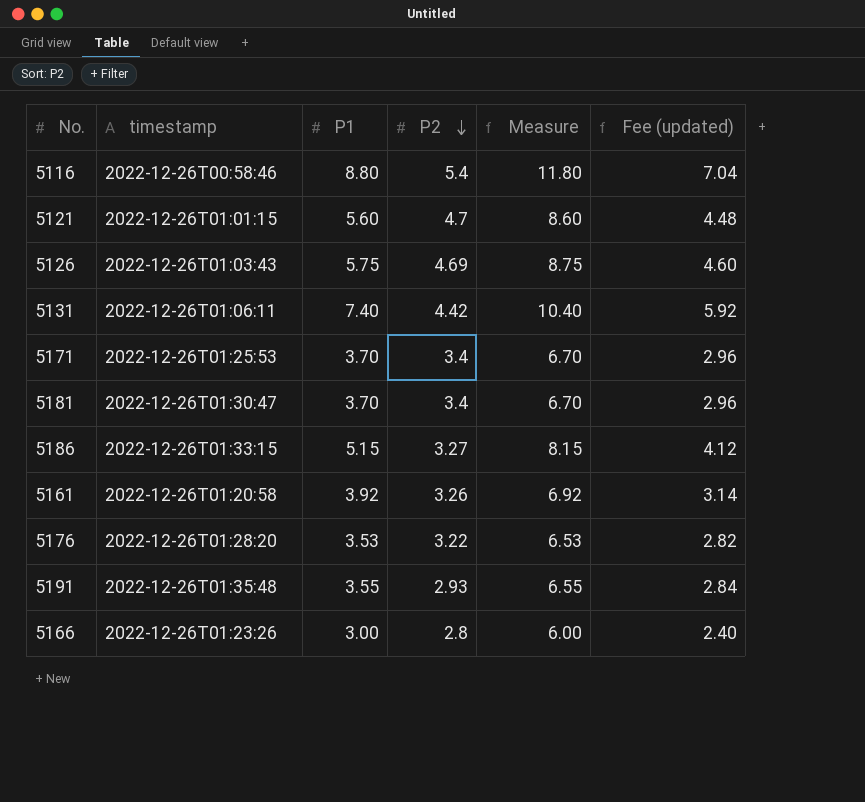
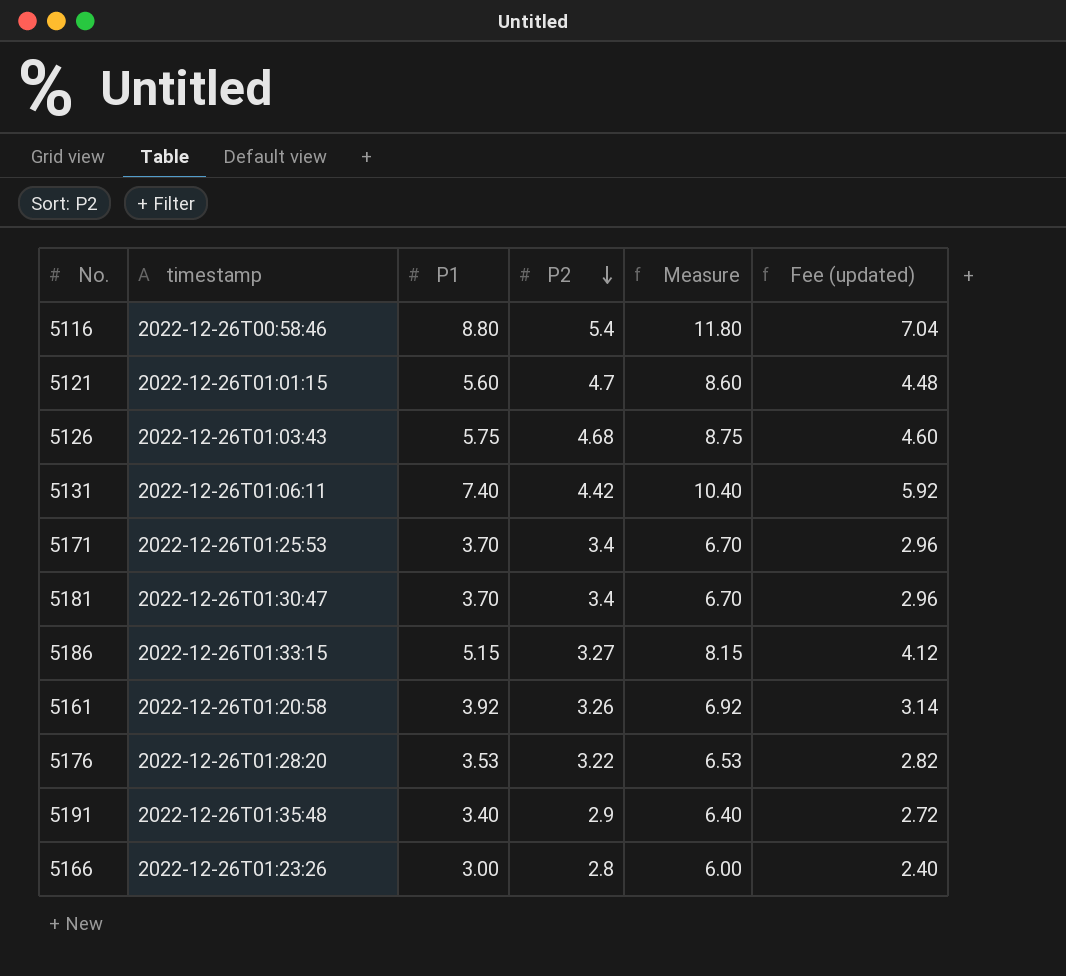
5126 | P2: 4.69 -> 4.68
5191 | P1: 3.55 -> 3.40
5191 | P2: 2.93 -> 2.9
5191 | Measure: 6.55 -> 6.40
5191 | Fee (updated): 2.84 -> 2.72

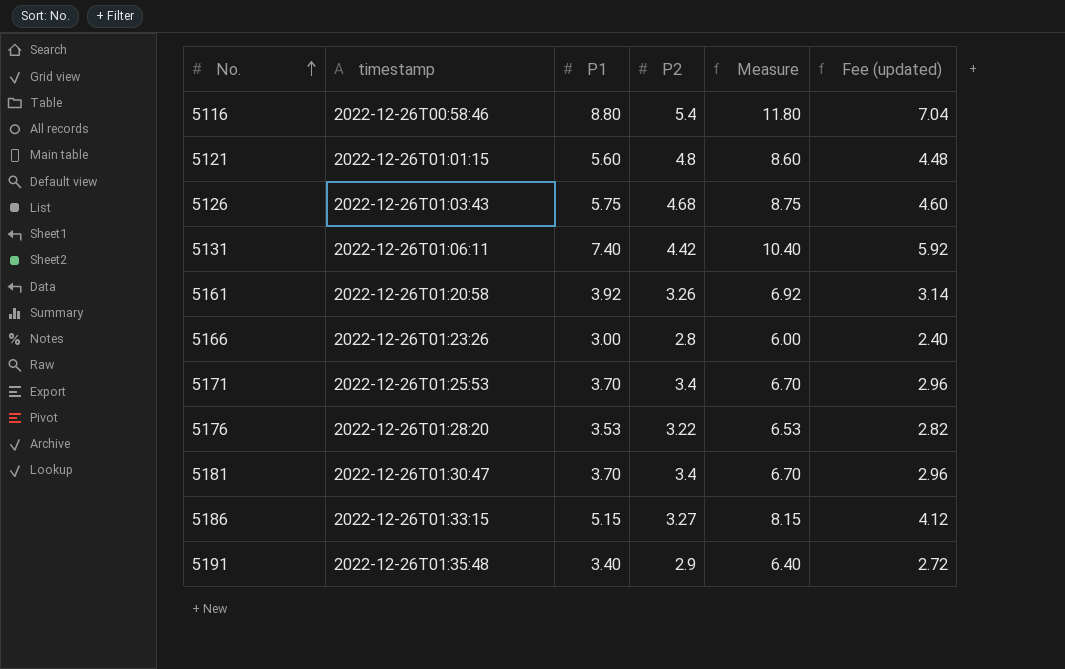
row order: P2 descending -> No. ascending
5121 | P2: 4.7 -> 4.8

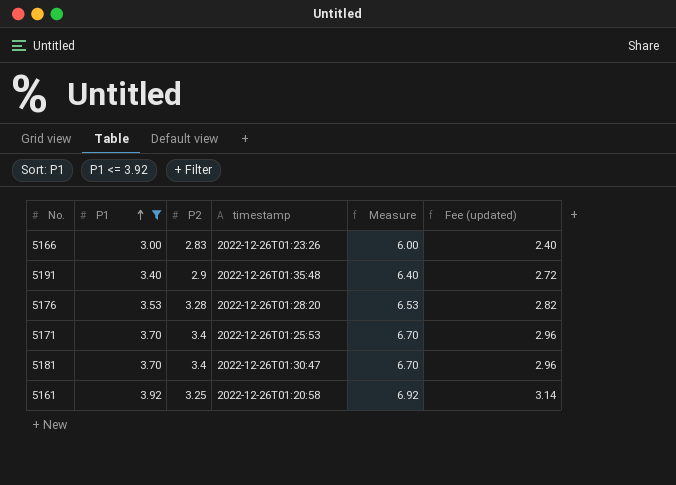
filter: none -> P1 <= 3.92
row order: No. ascending -> P1 ascending
column timestamp | position: 2 -> 4
5166 | P2: 2.8 -> 2.83
5176 | P2: 3.22 -> 3.28
5161 | P2: 3.26 -> 3.25

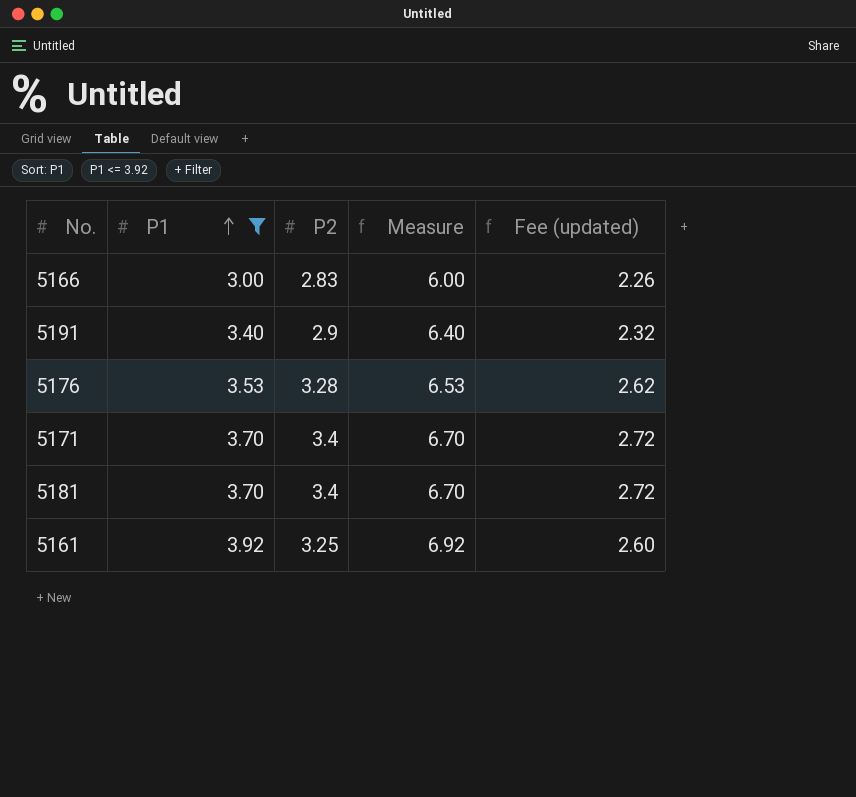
column timestamp | position: 4 -> none
column Fee (updated) | formula: [P1] * 0.8 -> [P2] * 0.8

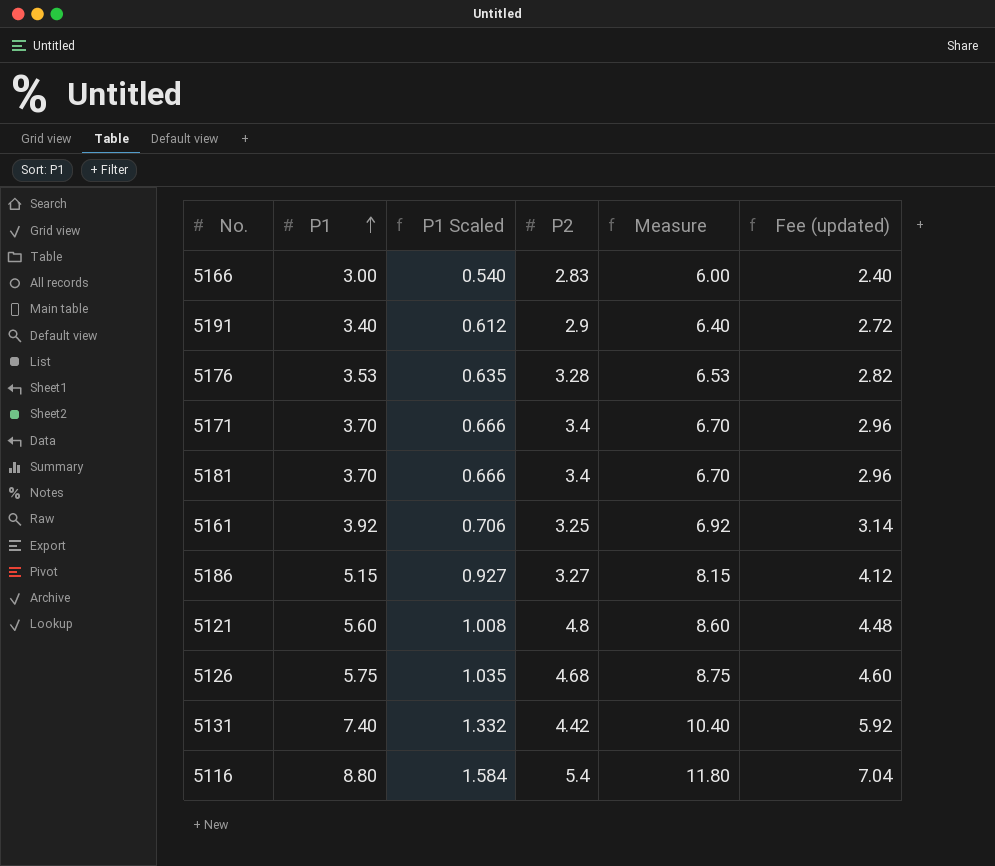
filter: P1 <= 3.92 -> none
column P1 Scaled | formula: none -> [P1] * 0.18
column Fee (updated) | formula: [P2] * 0.8 -> [P1] * 0.8

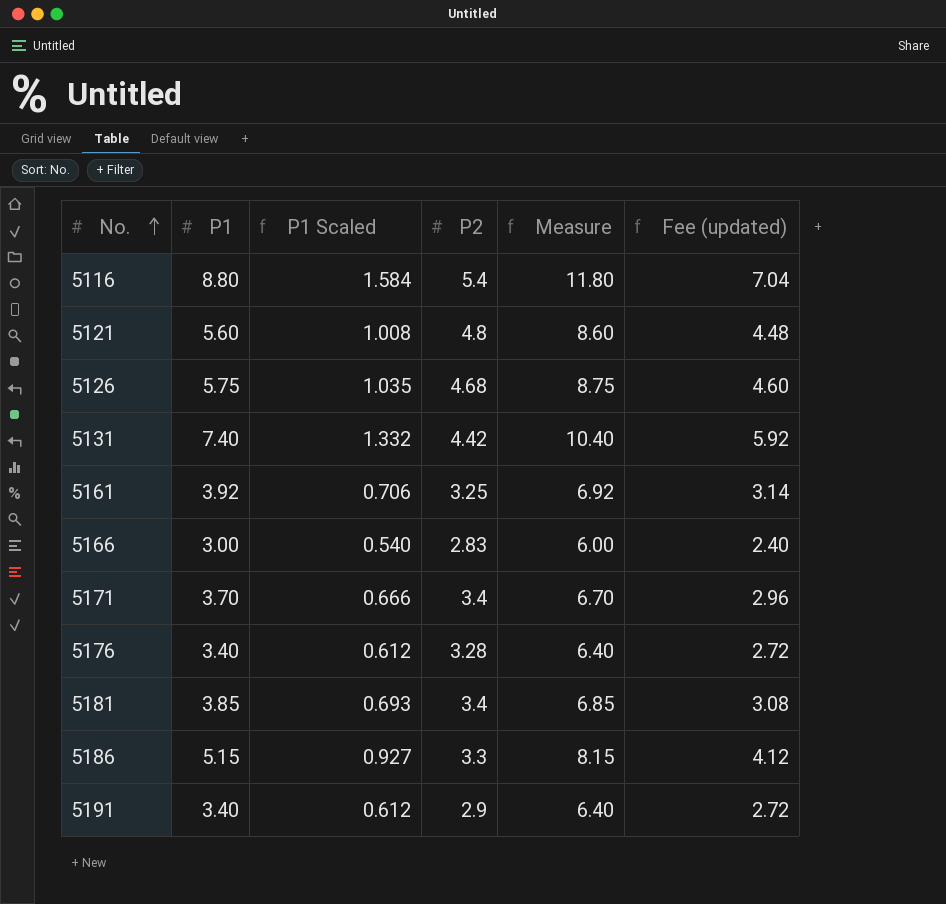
row order: P1 ascending -> No. ascending
5176 | P1: 3.53 -> 3.40
5176 | P1 Scaled: 0.635 -> 0.612
5176 | Measure: 6.53 -> 6.40
5176 | Fee (updated): 2.82 -> 2.72
5181 | P1: 3.70 -> 3.85
5181 | P1 Scaled: 0.666 -> 0.693
5181 | Measure: 6.70 -> 6.85
5181 | Fee (updated): 2.96 -> 3.08
5186 | P2: 3.27 -> 3.3

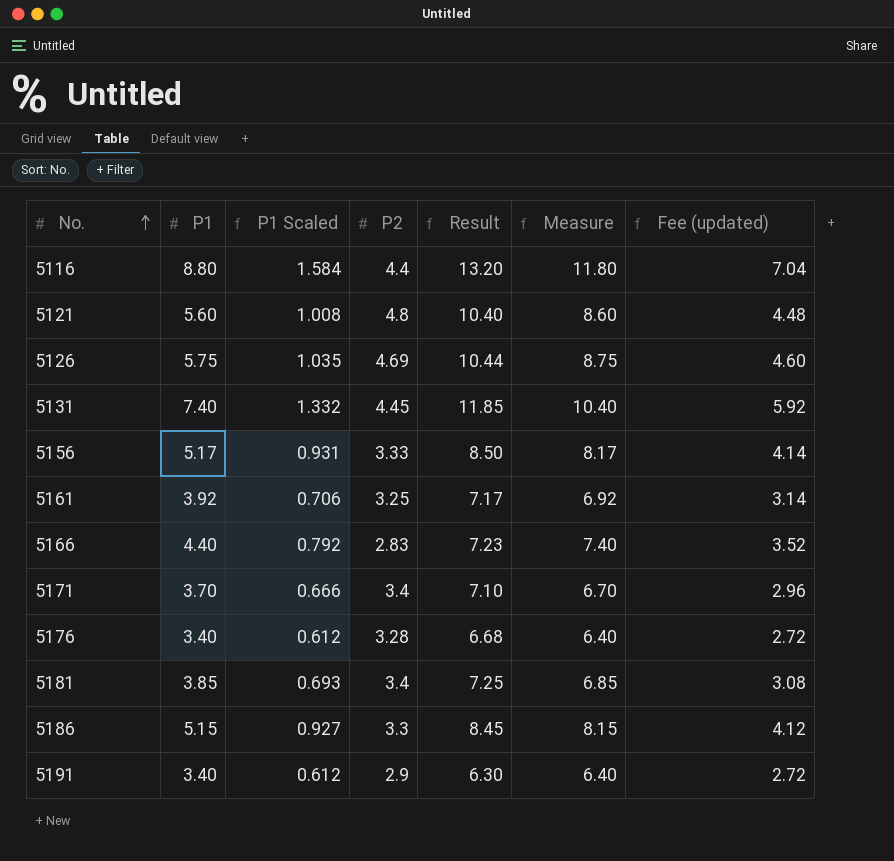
column Result | formula: none -> [P1] + [P2]
5116 | P2: 5.4 -> 4.4
5126 | P2: 4.68 -> 4.69
5131 | P2: 4.42 -> 4.45
row 5156: none -> 5.17 | 0.931 | 3.33 | 8.50 | 8.17 | 4.14
5166 | P1: 3.00 -> 4.40
5166 | P1 Scaled: 0.540 -> 0.792
5166 | Measure: 6.00 -> 7.40
5166 | Fee (updated): 2.40 -> 3.52

